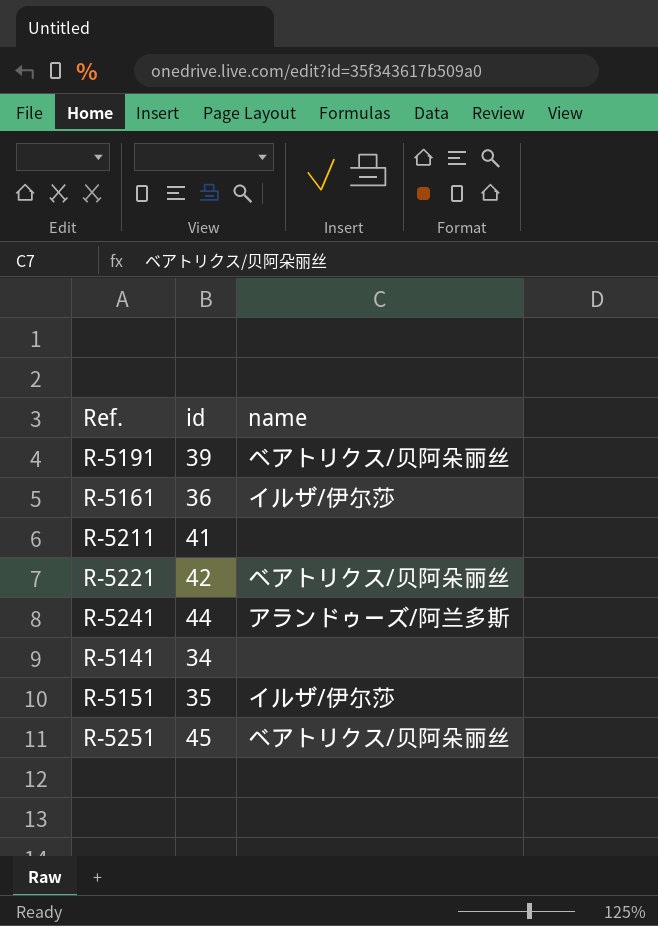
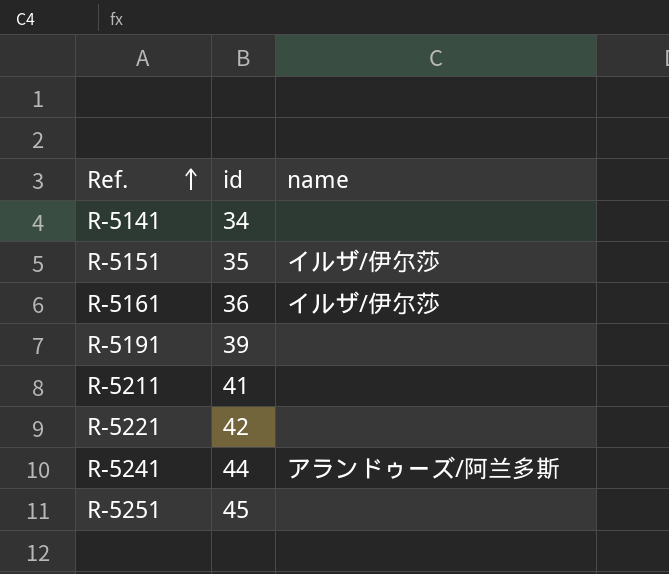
row order: none -> Ref. ascending
R-5191 | name: ベアトリクス/贝阿朵丽丝 -> none
R-5221 | name: ベアトリクス/贝阿朵丽丝 -> none
R-5251 | name: ベアトリクス/贝阿朵丽丝 -> none

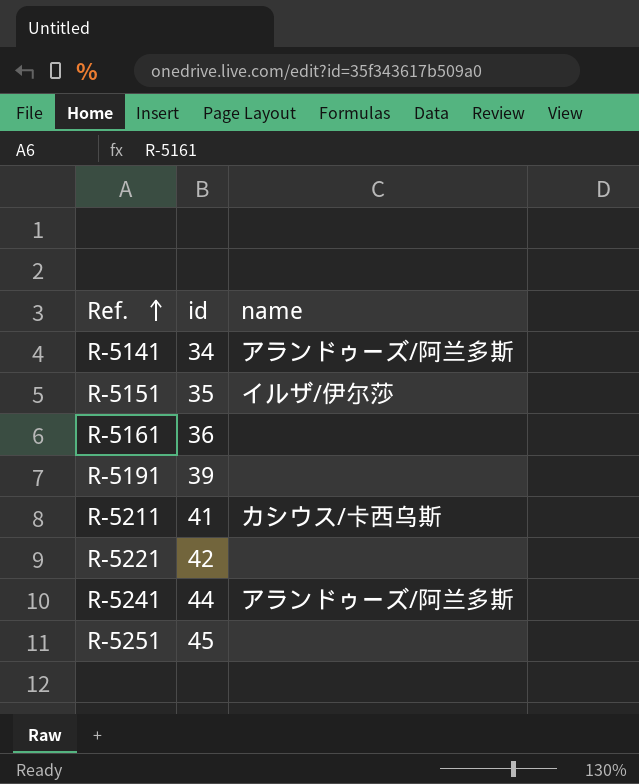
R-5141 | name: none -> アランドゥーズ/阿兰多斯
R-5161 | name: イルザ/伊尔莎 -> none
R-5211 | name: none -> カシウス/卡西乌斯

